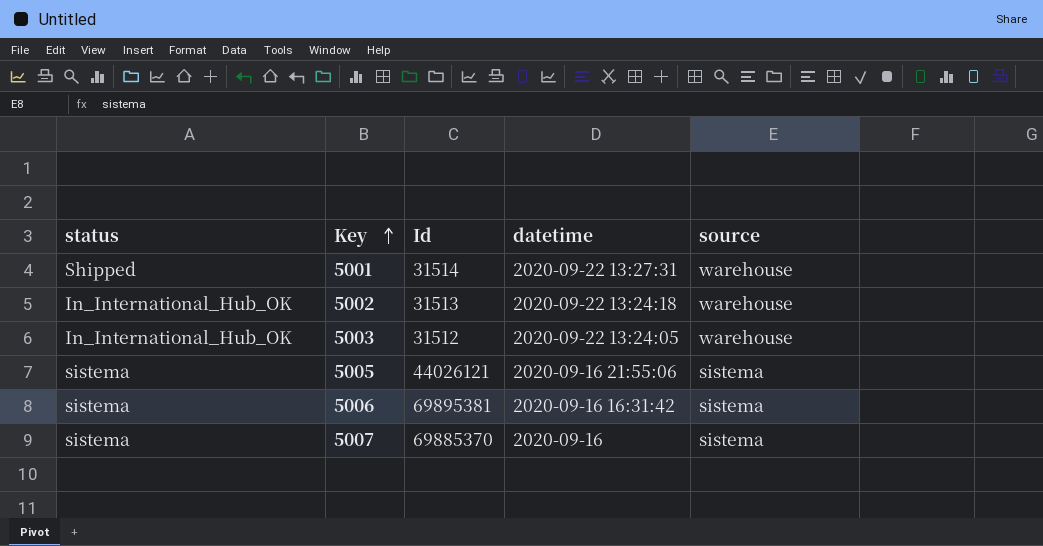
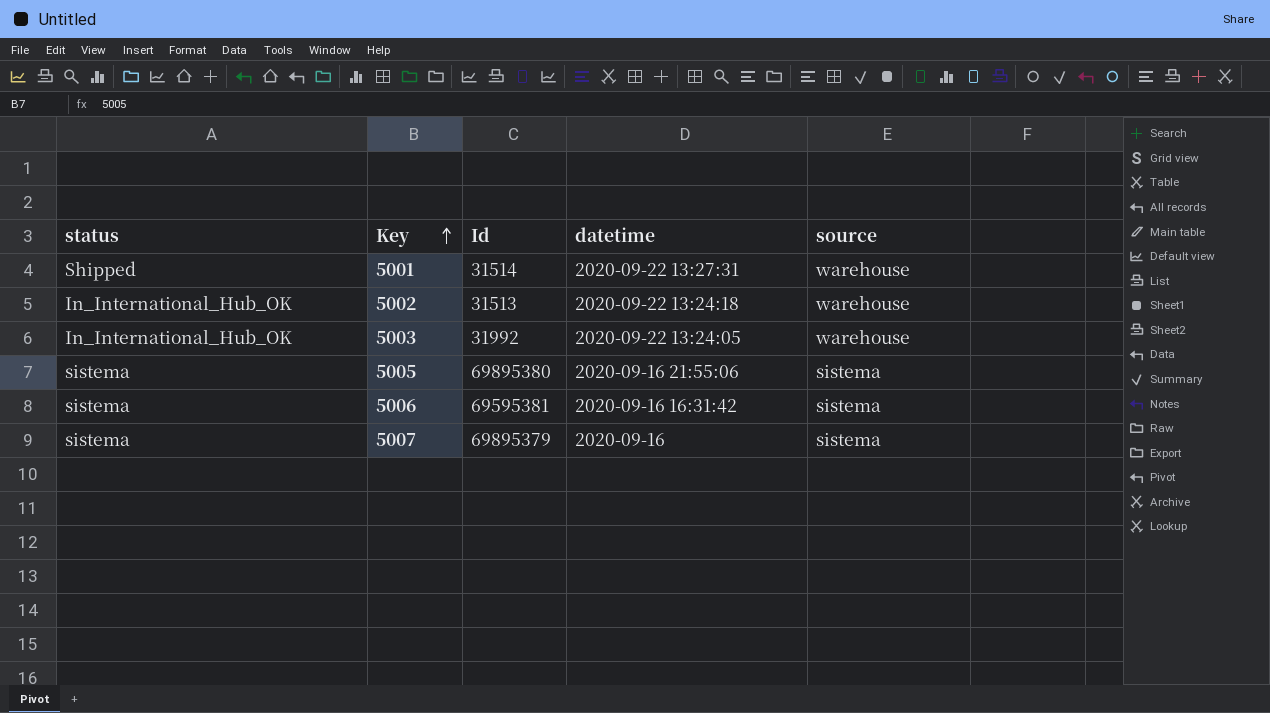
5003 | Id: 31512 -> 31992
5005 | Id: 44026121 -> 69895380
5006 | Id: 69895381 -> 69595381
5007 | Id: 69885370 -> 69895379

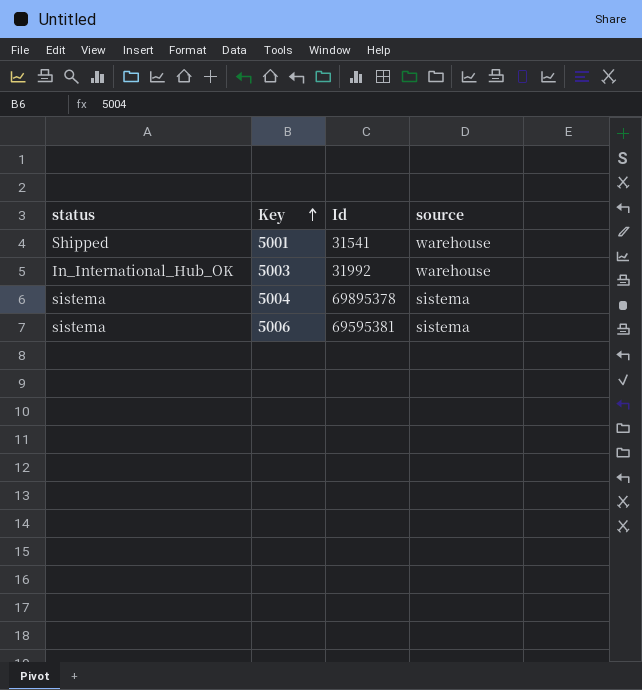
column datetime | position: 4 -> none
row 5002: In_International_Hub_OK | 31513 | 2020-09-22 13:24:18 | warehouse -> none
row 5005: sistema | 69895380 | 2020-09-16 21:55:06 | sistema -> none
row 5007: sistema | 69895379 | 2020-09-16 | sistema -> none
5001 | Id: 31514 -> 31541
row 5004: none -> sistema | 69895378 | sistema

